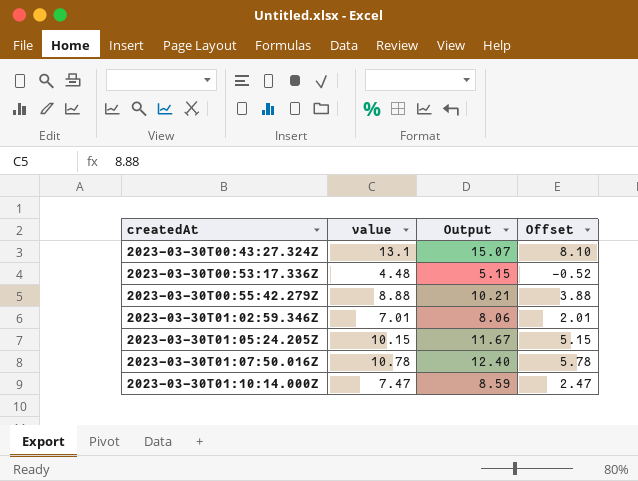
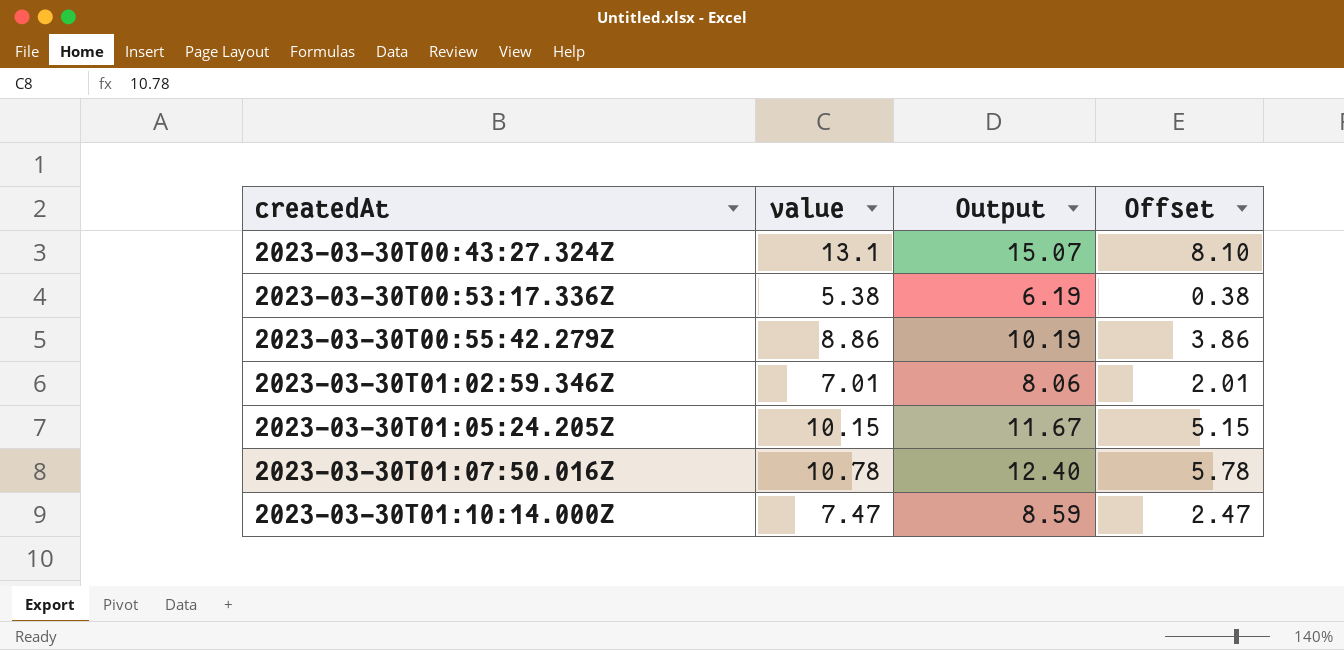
2023-03-30T00:53:17.336Z | value: 4.48 -> 5.38
2023-03-30T00:53:17.336Z | Output: 5.15 -> 6.19
2023-03-30T00:53:17.336Z | Offset: -0.52 -> 0.38
2023-03-30T00:55:42.279Z | value: 8.88 -> 8.86
2023-03-30T00:55:42.279Z | Output: 10.21 -> 10.19
2023-03-30T00:55:42.279Z | Offset: 3.88 -> 3.86

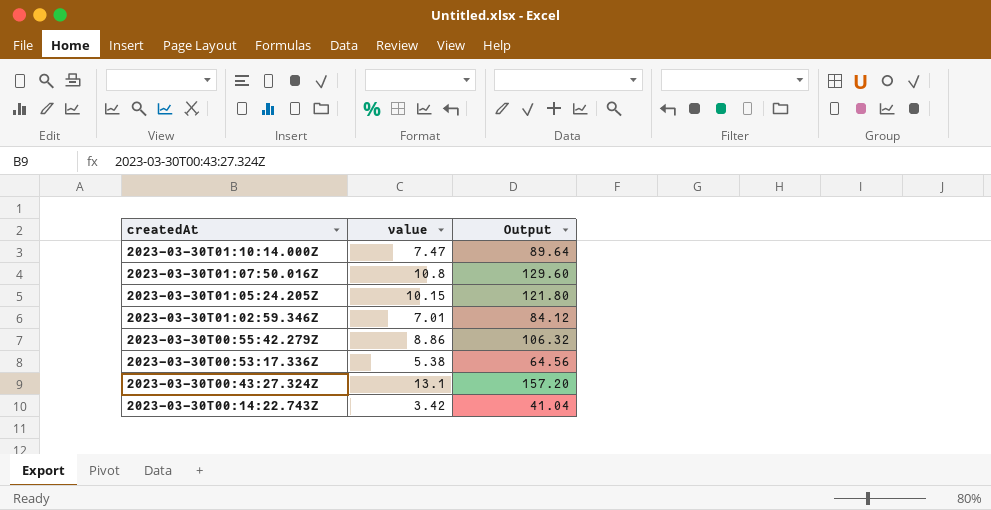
row order: createdAt ascending -> createdAt descending
column Offset | formula: [value] - 5 -> none
column Output | formula: [value] * 1.15 -> [value] * 12
2023-03-30T01:07:50.016Z | value: 10.78 -> 10.8
row 2023-03-30T00:14:22.743Z: none -> 3.42 | 41.04

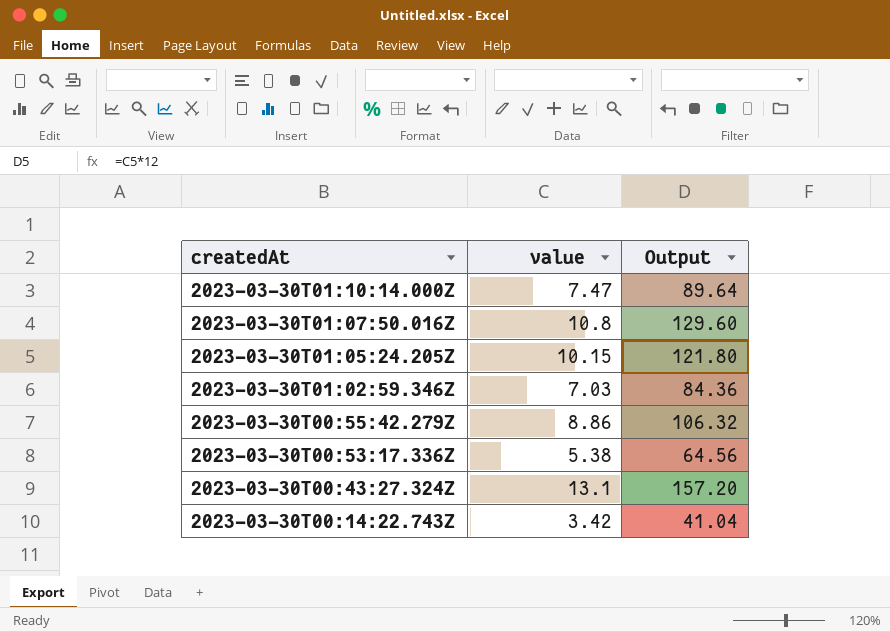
2023-03-30T01:02:59.346Z | value: 7.01 -> 7.03
2023-03-30T01:02:59.346Z | Output: 84.12 -> 84.36

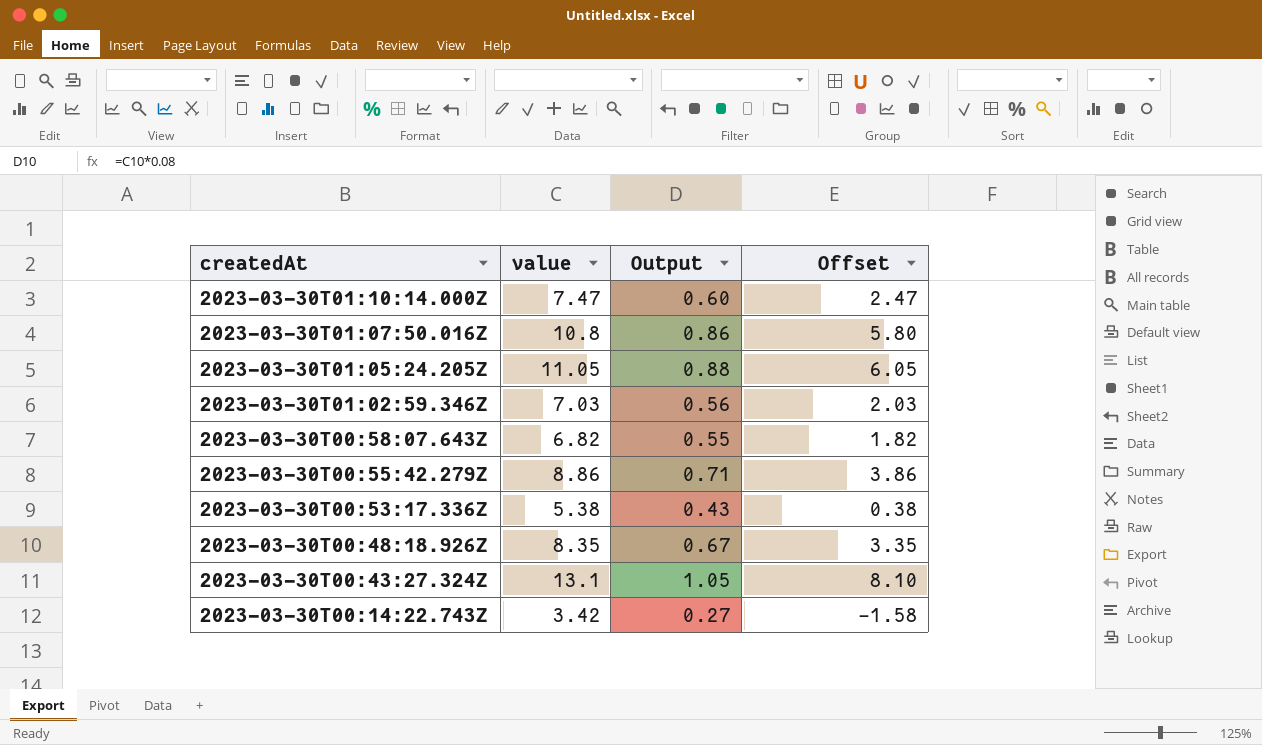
column Output | formula: [value] * 12 -> [value] * 0.08
column Offset | formula: none -> [value] - 5
2023-03-30T01:05:24.205Z | value: 10.15 -> 11.05
row 2023-03-30T00:58:07.643Z: none -> 6.82 | 0.55 | 1.82
row 2023-03-30T00:48:18.926Z: none -> 8.35 | 0.67 | 3.35

